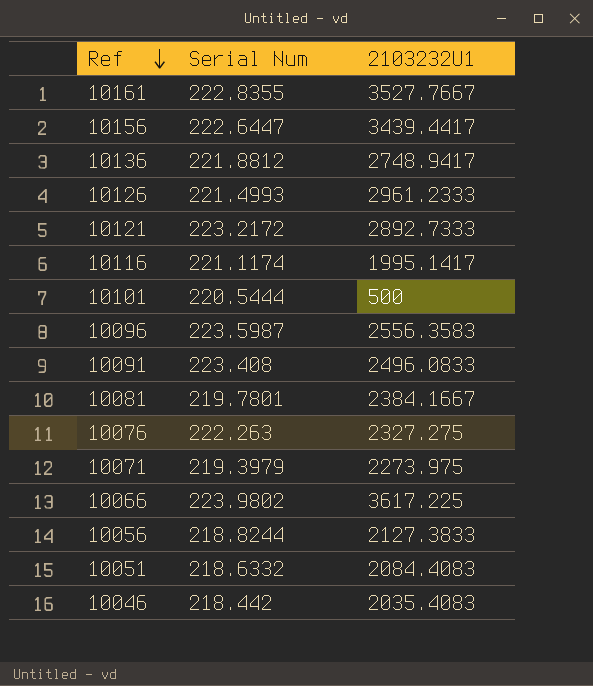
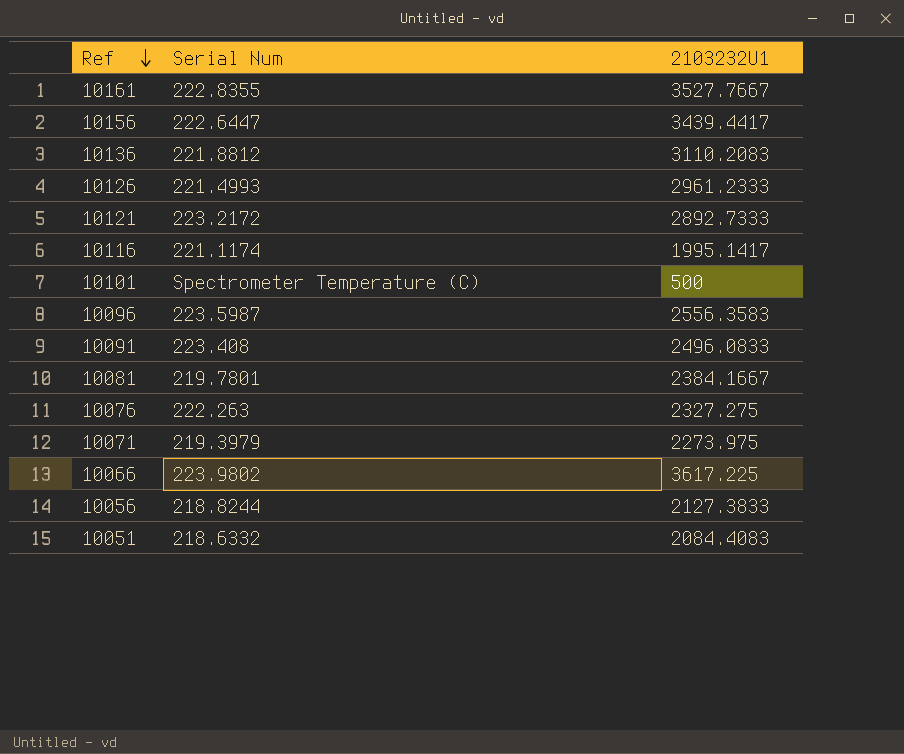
row 10046: 218.442 | 2035.4083 -> none
10136 | 2103232U1: 2748.9417 -> 3110.2083
10101 | Serial Num: 220.5444 -> Spectrometer Temperature (C)

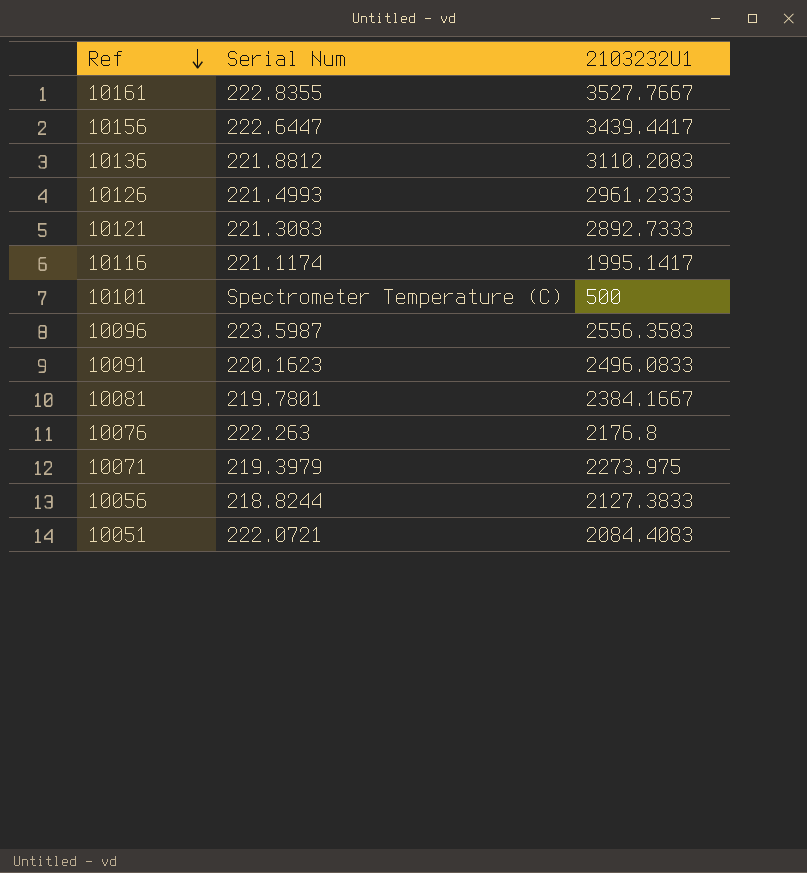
row 10066: 223.9802 | 3617.225 -> none
10121 | Serial Num: 223.2172 -> 221.3083
10091 | Serial Num: 223.408 -> 220.1623
10076 | 2103232U1: 2327.275 -> 2176.8
10051 | Serial Num: 218.6332 -> 222.0721

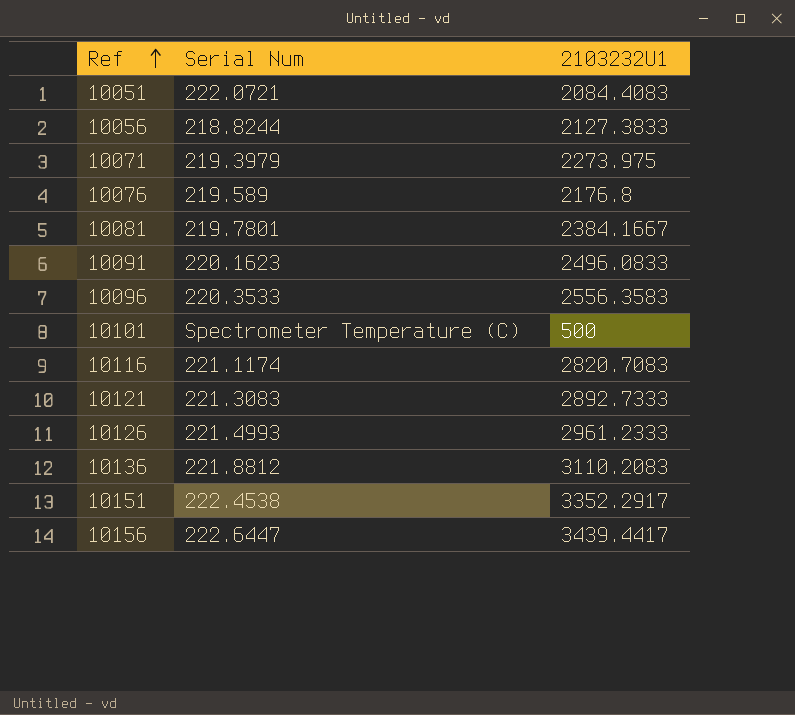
row order: Ref descending -> Ref ascending
row 10161: 222.8355 | 3527.7667 -> none
10076 | Serial Num: 222.263 -> 219.589
10096 | Serial Num: 223.5987 -> 220.3533
10116 | 2103232U1: 1995.1417 -> 2820.7083
row 10151: none -> 222.4538 | 3352.2917

